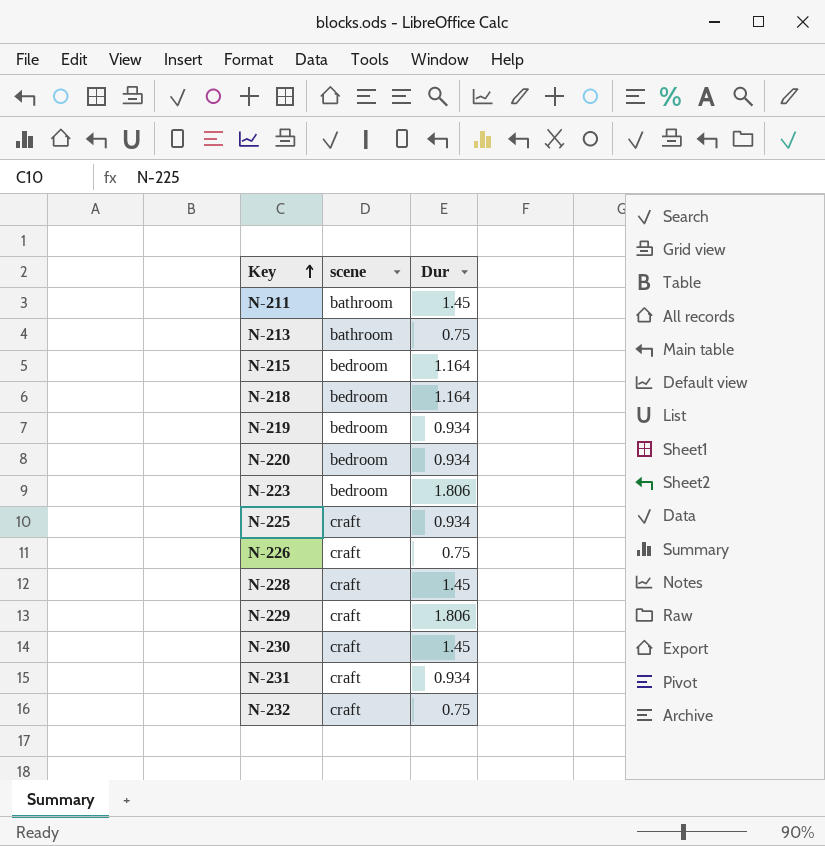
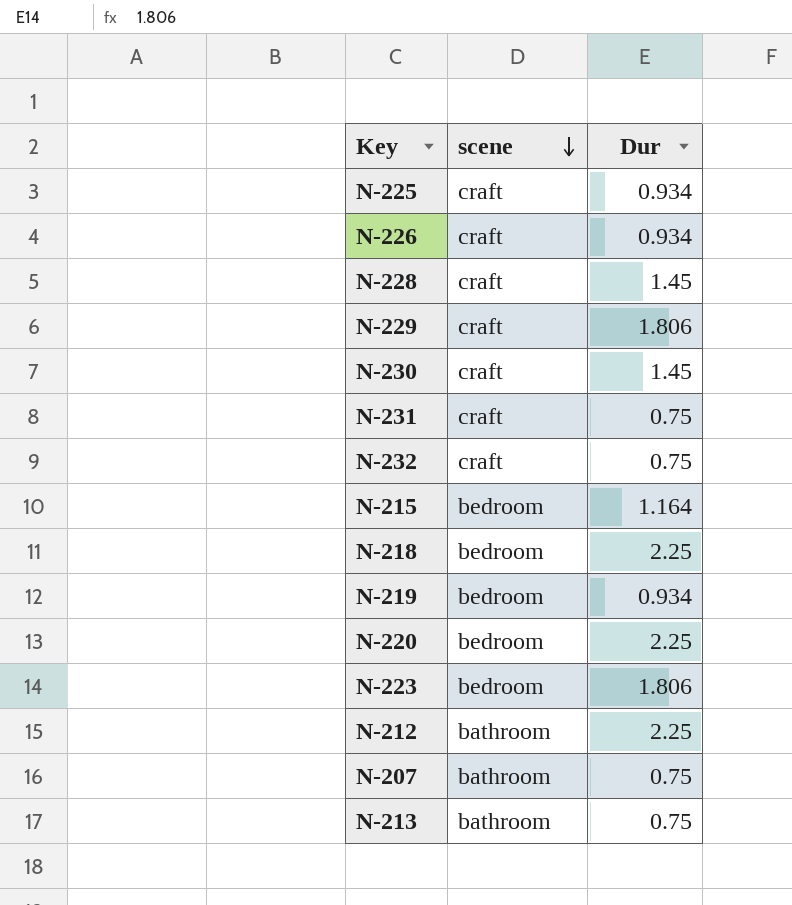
row order: Key ascending -> scene descending
row N-211: bathroom | 1.45 -> none
N-226 | Dur: 0.75 -> 0.934
N-231 | Dur: 0.934 -> 0.75
N-218 | Dur: 1.164 -> 2.25
N-220 | Dur: 0.934 -> 2.25
row N-212: none -> bathroom | 2.25
row N-207: none -> bathroom | 0.75

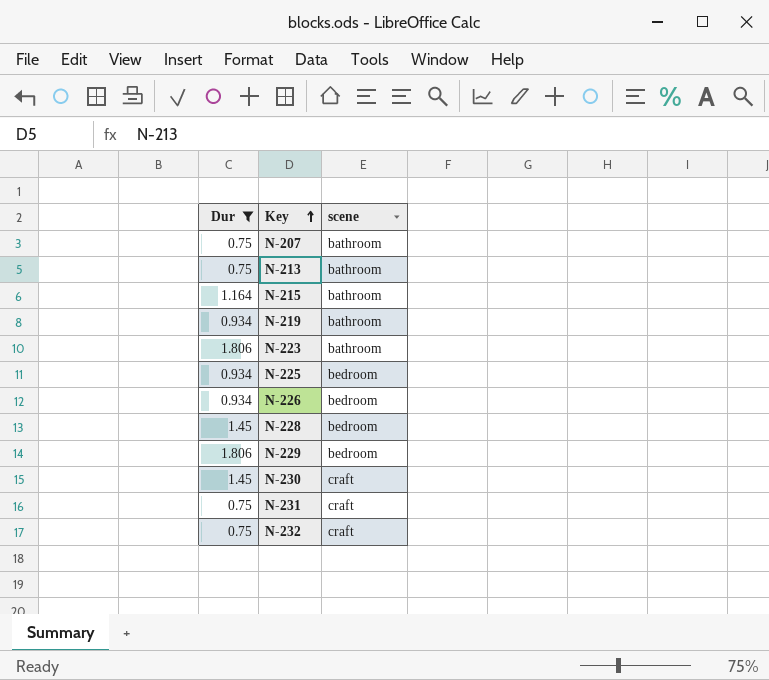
filter: none -> Dur != 2.25
row order: scene descending -> Key ascending
column Dur | position: 3 -> 1
N-215 | scene: bedroom -> bathroom
N-219 | scene: bedroom -> bathroom
N-223 | scene: bedroom -> bathroom
N-225 | scene: craft -> bedroom
N-226 | scene: craft -> bedroom
N-228 | scene: craft -> bedroom
N-229 | scene: craft -> bedroom

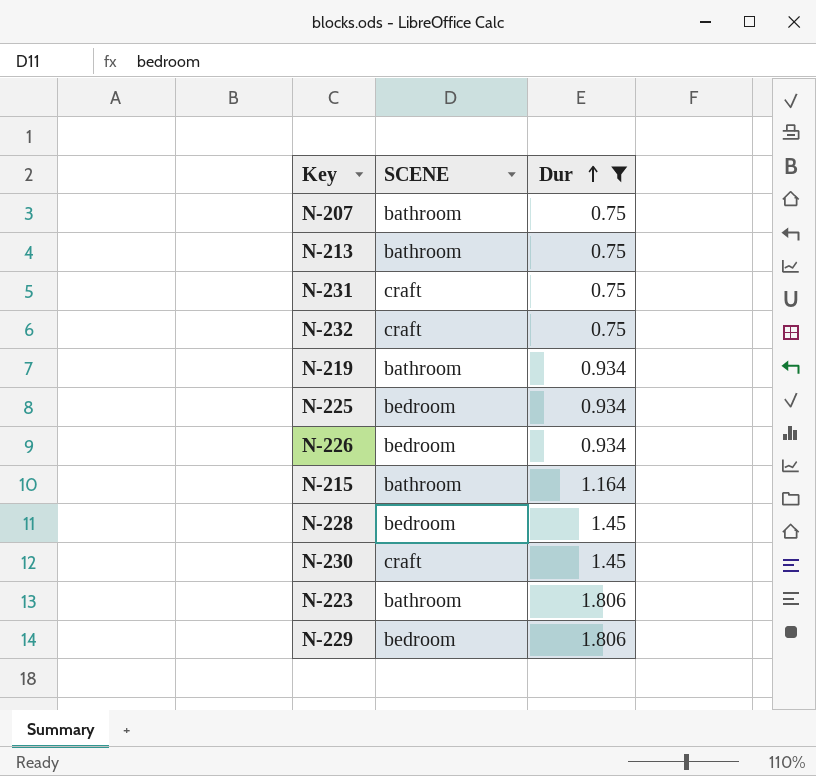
row order: Key ascending -> Dur ascending
column name: scene -> SCENE
column Dur | position: 1 -> 3

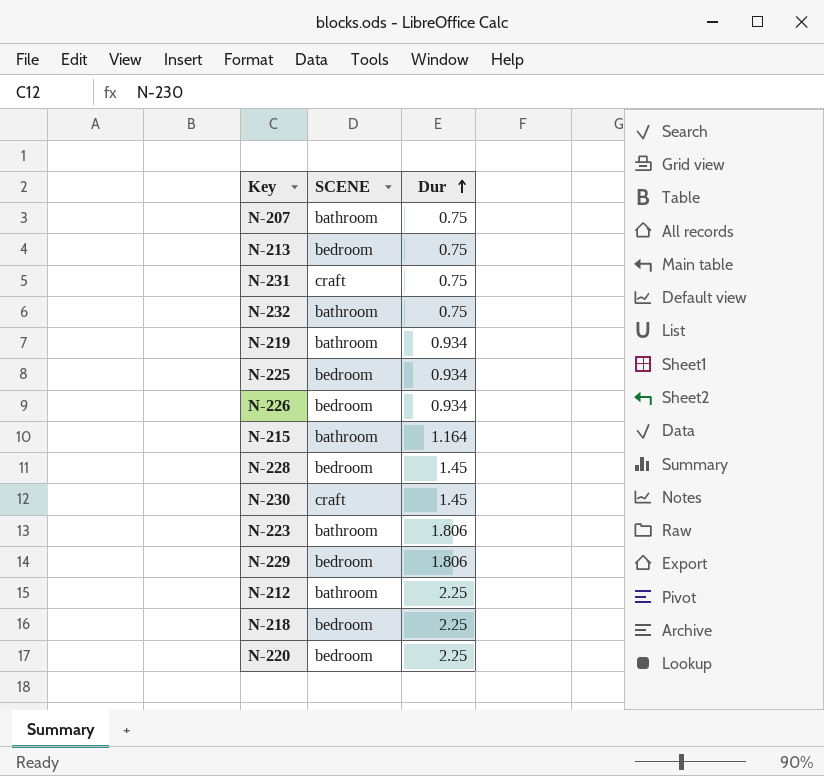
filter: Dur != 2.25 -> none
N-213 | SCENE: bathroom -> bedroom
N-232 | SCENE: craft -> bathroom

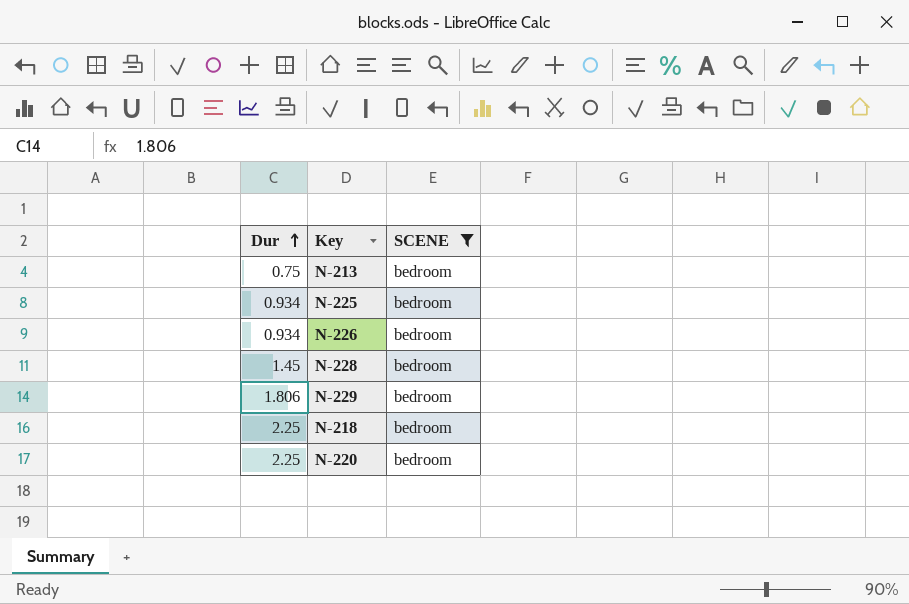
filter: none -> SCENE = bedroom
column Dur | position: 3 -> 1

